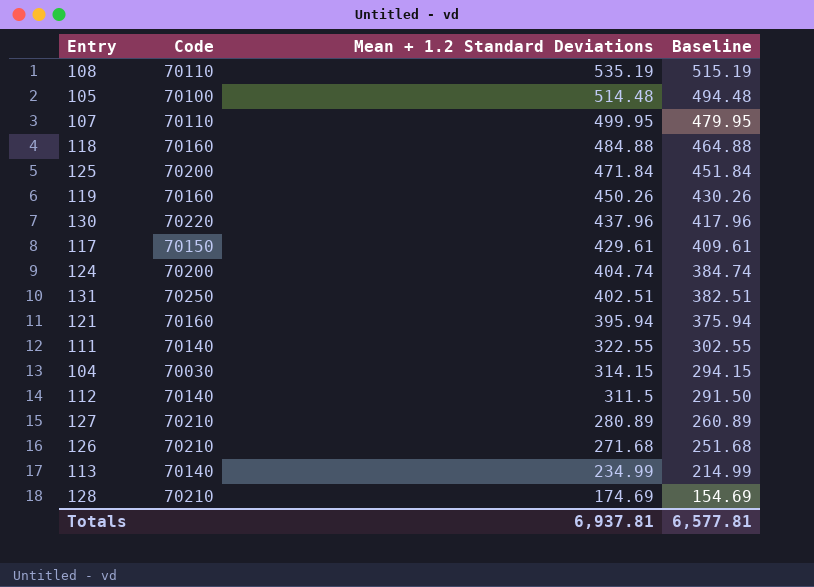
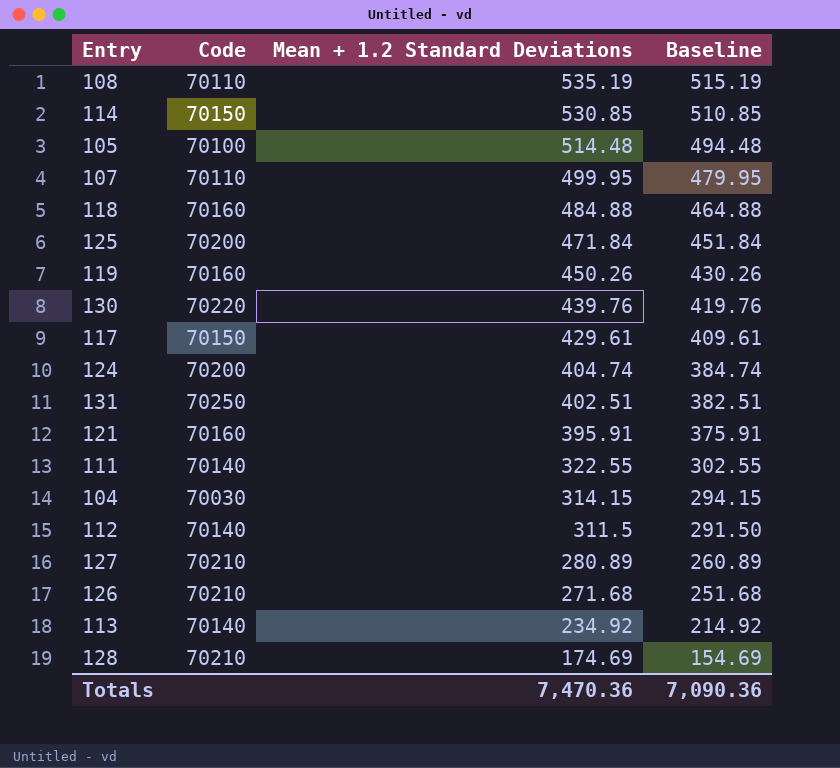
row 114: none -> 70150 | 530.85 | 510.85
130 | Mean + 1.2 Standard Deviations: 437.96 -> 439.76
130 | Baseline: 417.96 -> 419.76
121 | Mean + 1.2 Standard Deviations: 395.94 -> 395.91
121 | Baseline: 375.94 -> 375.91
113 | Mean + 1.2 Standard Deviations: 234.99 -> 234.92
113 | Baseline: 214.99 -> 214.92
Totals | Mean + 1.2 Standard Deviations: 6,937.81 -> 7,470.36
Totals | Baseline: 6,577.81 -> 7,090.36

